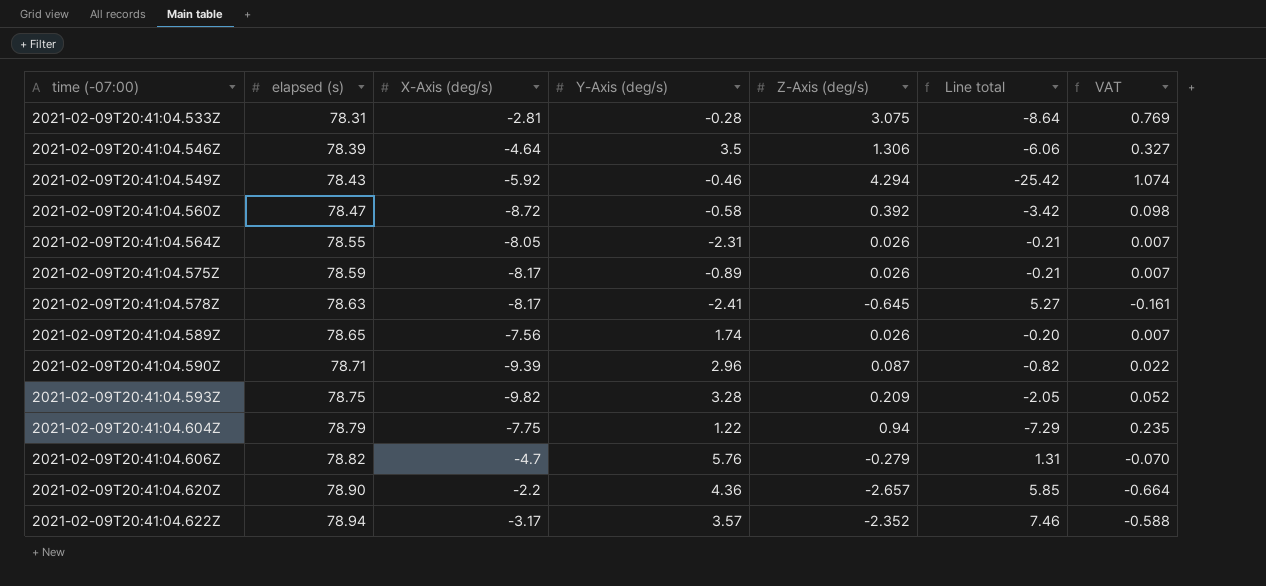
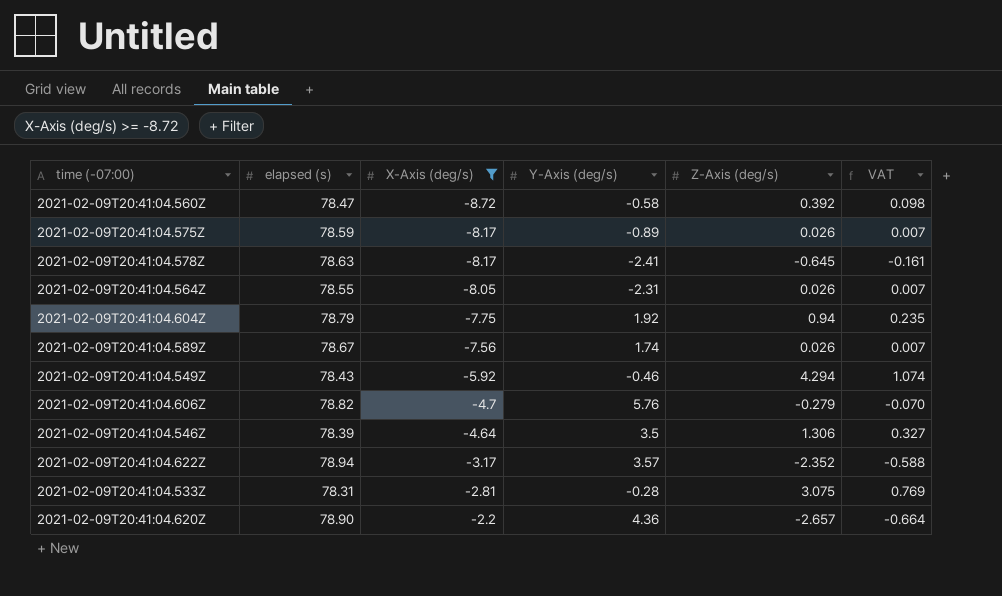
filter: none -> X-Axis (deg/s) >= -8.72
row order: time (-07:00) ascending -> X-Axis (deg/s) ascending
column Line total | formula: [X-Axis (deg/s)] * [Z-Axis (deg/s)] -> none
2021-02-09T20:41:04.604Z | Y-Axis (deg/s): 1.22 -> 1.92
2021-02-09T20:41:04.589Z | elapsed (s): 78.65 -> 78.67

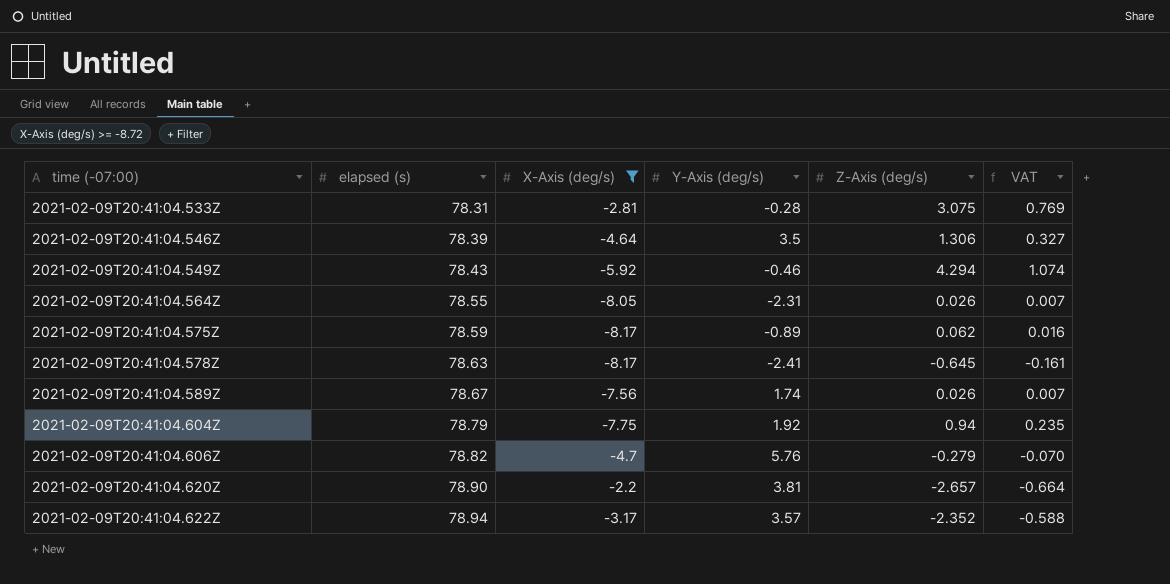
row order: X-Axis (deg/s) ascending -> time (-07:00) ascending
row 2021-02-09T20:41:04.560Z: 78.47 | -8.72 | -0.58 | 0.392 | 0.098 -> none
2021-02-09T20:41:04.575Z | Z-Axis (deg/s): 0.026 -> 0.062
2021-02-09T20:41:04.575Z | VAT: 0.007 -> 0.016
2021-02-09T20:41:04.620Z | Y-Axis (deg/s): 4.36 -> 3.81

